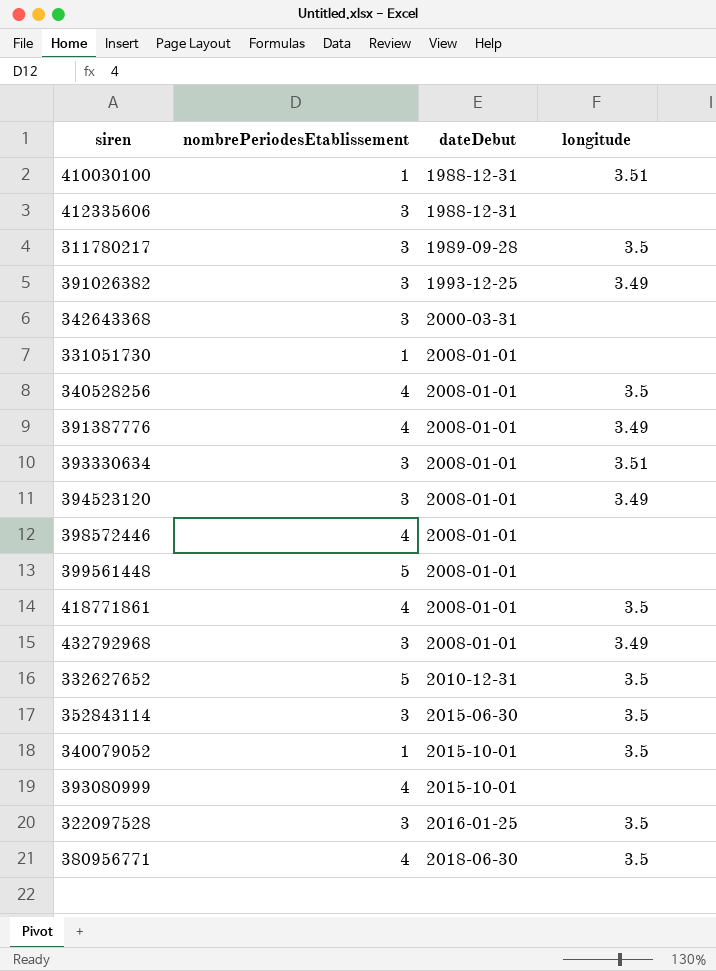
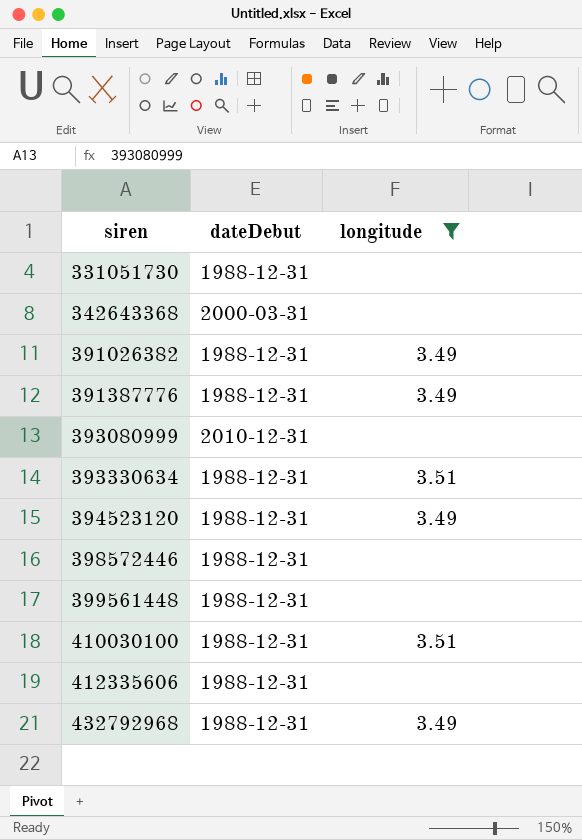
filter: none -> longitude != 3.5
row order: dateDebut ascending -> siren ascending
column nombrePeriodesEtablissement | position: 2 -> none
331051730 | dateDebut: 2008-01-01 -> 1988-12-31
391026382 | dateDebut: 1993-12-25 -> 1988-12-31
391387776 | dateDebut: 2008-01-01 -> 1988-12-31
393080999 | dateDebut: 2015-10-01 -> 2010-12-31
393330634 | dateDebut: 2008-01-01 -> 1988-12-31
394523120 | dateDebut: 2008-01-01 -> 1988-12-31
398572446 | dateDebut: 2008-01-01 -> 1988-12-31
399561448 | dateDebut: 2008-01-01 -> 1988-12-31
432792968 | dateDebut: 2008-01-01 -> 1988-12-31

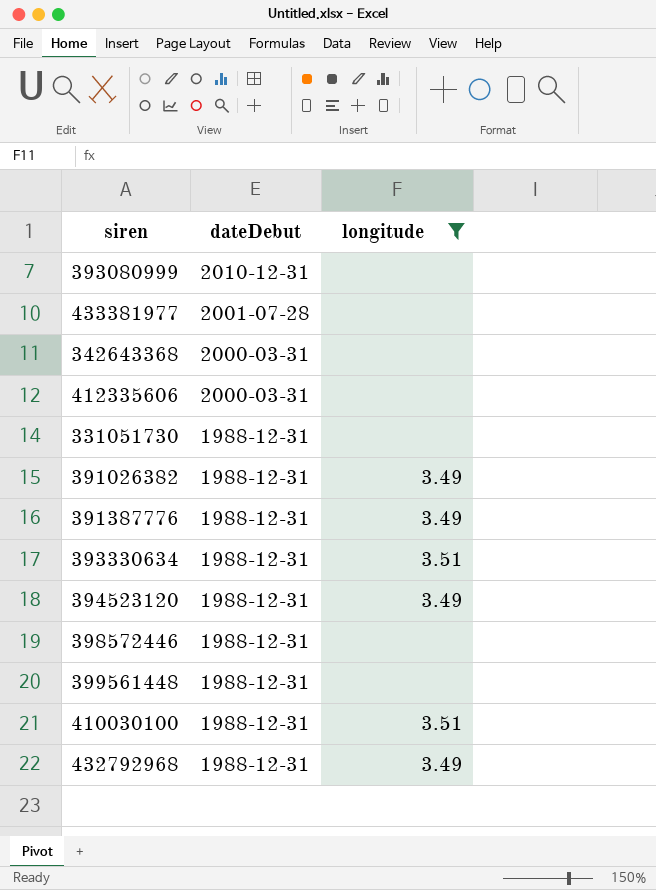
row order: siren ascending -> dateDebut descending
row 433381977: none -> 2001-07-28 | none
412335606 | dateDebut: 1988-12-31 -> 2000-03-31

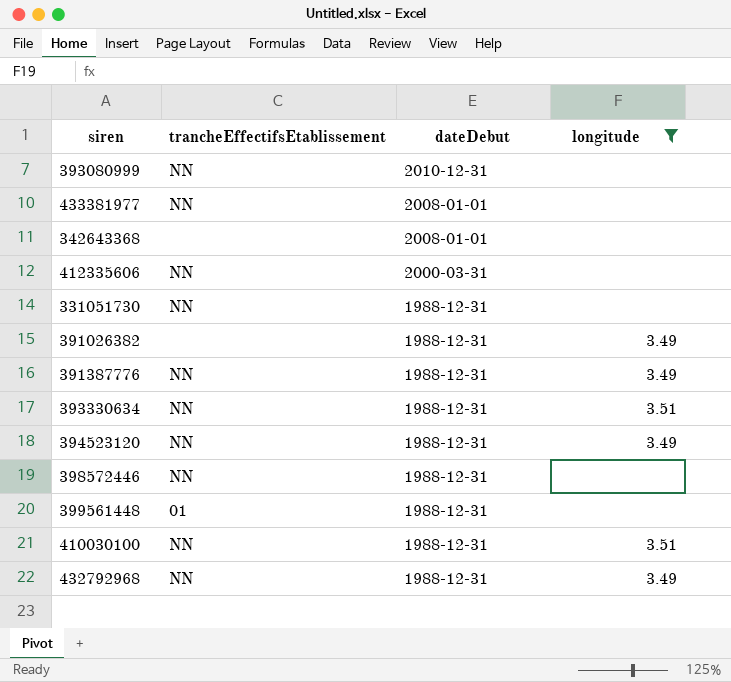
column trancheEffectifsEtablissement | position: none -> 2
433381977 | dateDebut: 2001-07-28 -> 2008-01-01
342643368 | dateDebut: 2000-03-31 -> 2008-01-01

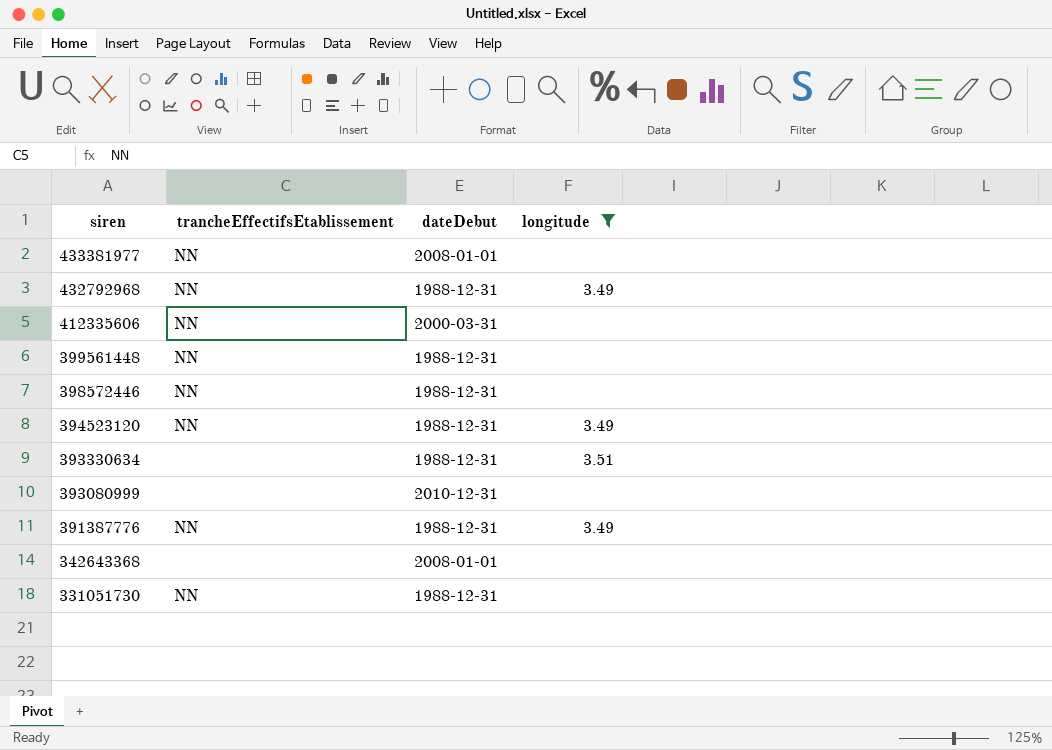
row order: dateDebut descending -> siren descending
row 391026382: none | 1988-12-31 | 3.49 -> none
row 410030100: NN | 1988-12-31 | 3.51 -> none
399561448 | trancheEffectifsEtablissement: 01 -> NN
393330634 | trancheEffectifsEtablissement: NN -> none
393080999 | trancheEffectifsEtablissement: NN -> none

